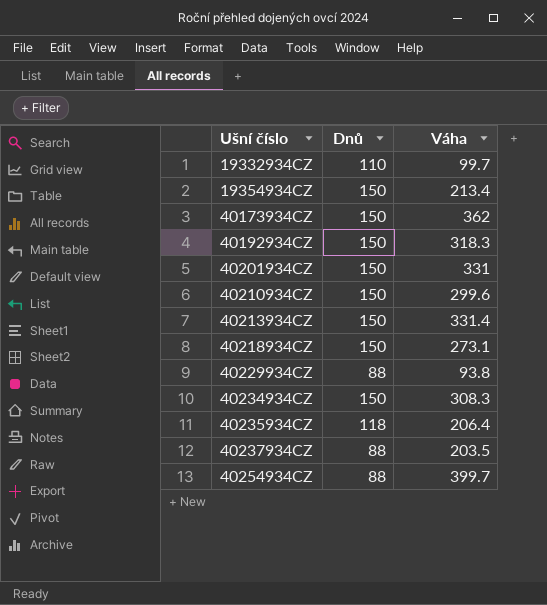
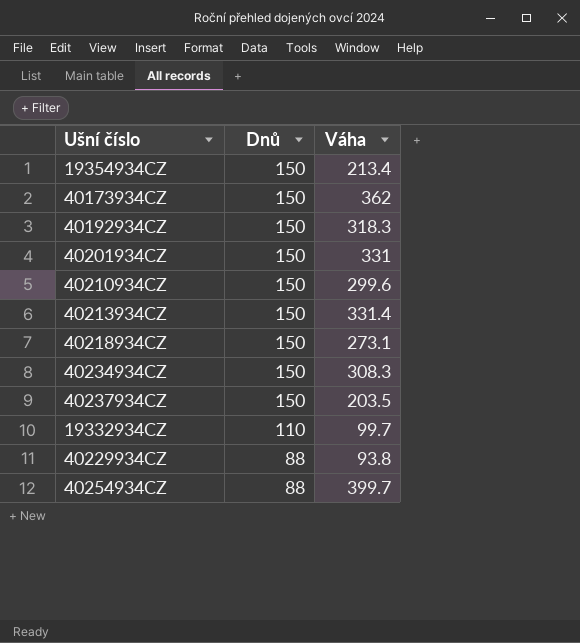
row order: Ušní číslo ascending -> Dnů descending
row 40235934CZ: 118 | 206.4 -> none
40237934CZ | Dnů: 88 -> 150

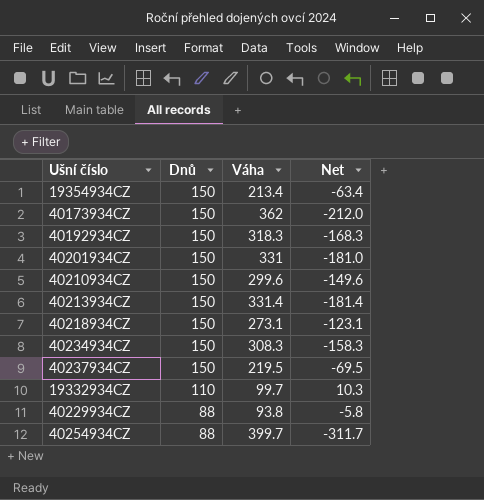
column Net | formula: none -> [Dnů] - [Váha]
40237934CZ | Váha: 203.5 -> 219.5

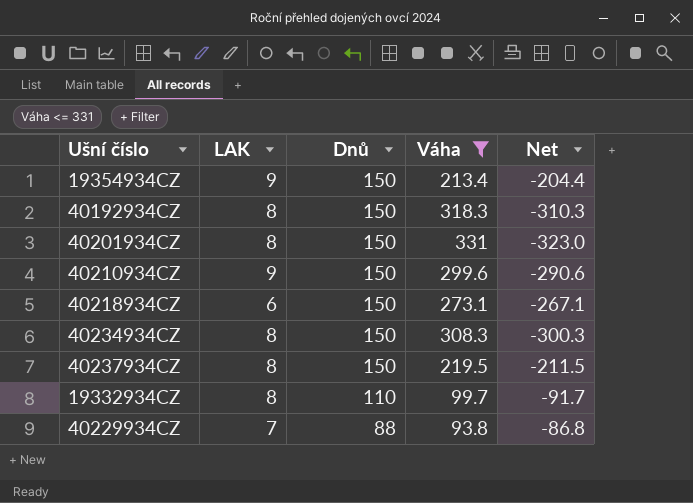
filter: none -> Váha <= 331
column LAK | position: none -> 2
column Net | formula: [Dnů] - [Váha] -> [LAK] - [Váha]

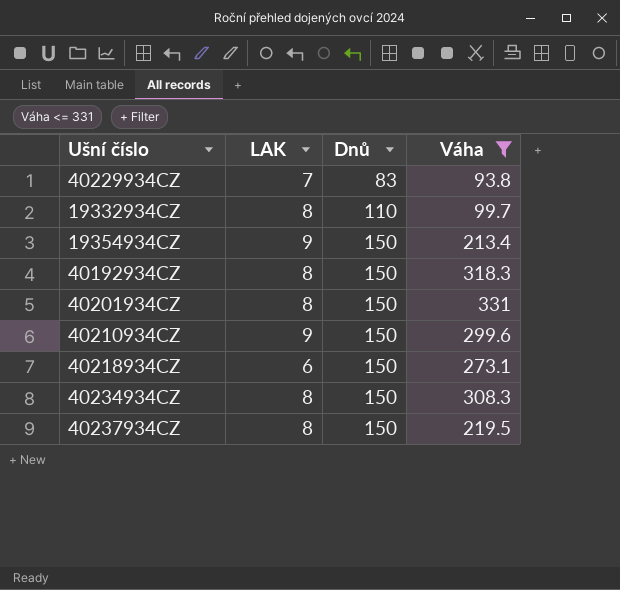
row order: Dnů descending -> Dnů ascending
column Net | formula: [LAK] - [Váha] -> none
40229934CZ | Dnů: 88 -> 83

